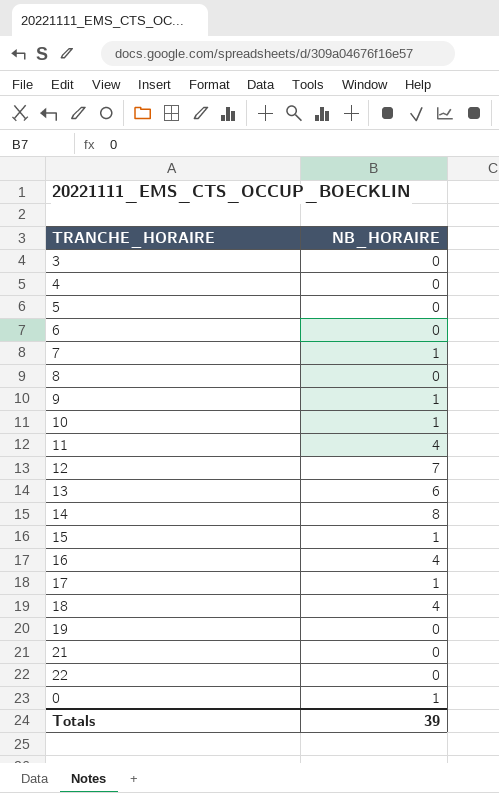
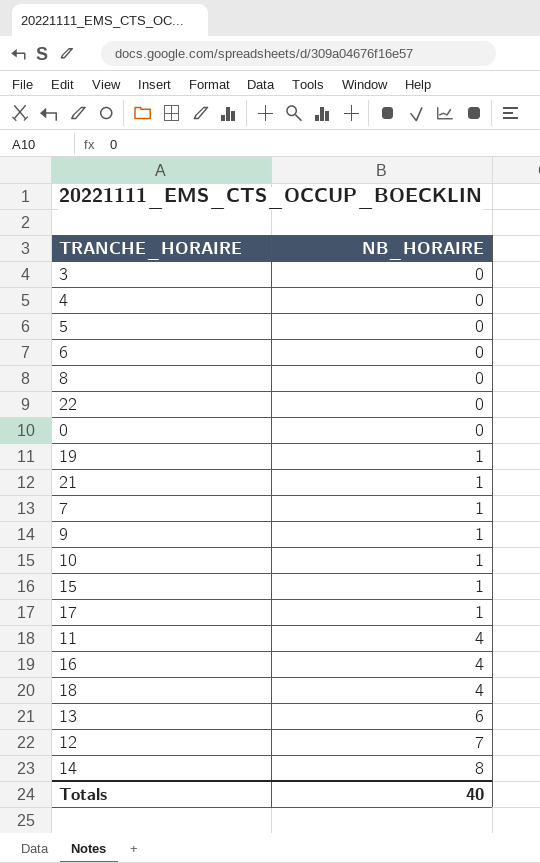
row order: none -> NB_HORAIRE ascending
0 | NB_HORAIRE: 1 -> 0
19 | NB_HORAIRE: 0 -> 1
21 | NB_HORAIRE: 0 -> 1
Totals | NB_HORAIRE: 39 -> 40

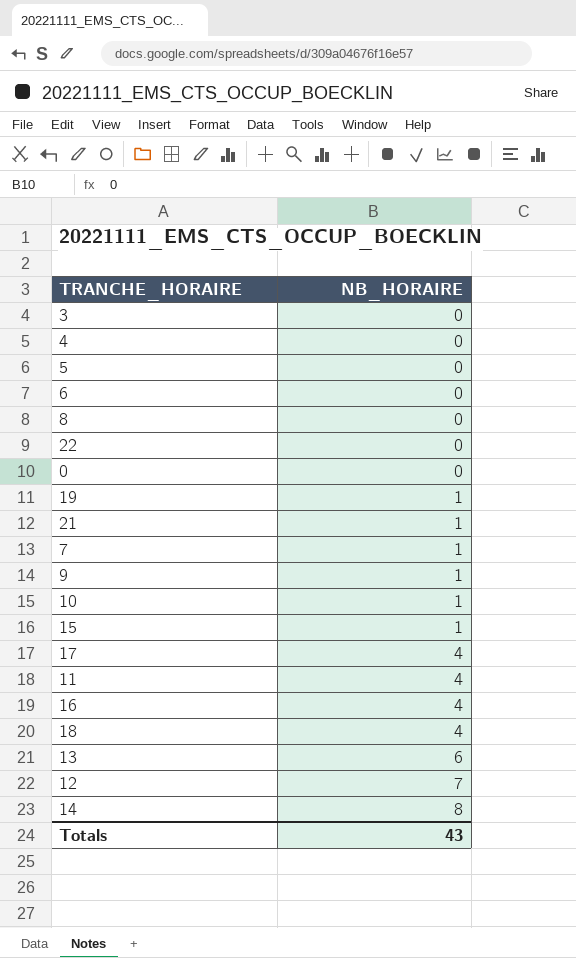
17 | NB_HORAIRE: 1 -> 4
Totals | NB_HORAIRE: 40 -> 43

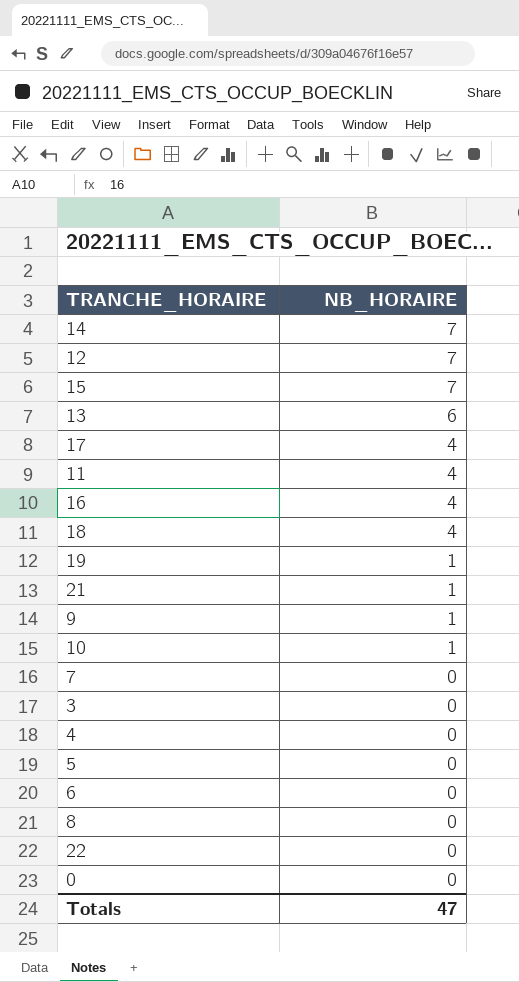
row order: NB_HORAIRE ascending -> NB_HORAIRE descending
14 | NB_HORAIRE: 8 -> 7
15 | NB_HORAIRE: 1 -> 7
7 | NB_HORAIRE: 1 -> 0
Totals | NB_HORAIRE: 43 -> 47

